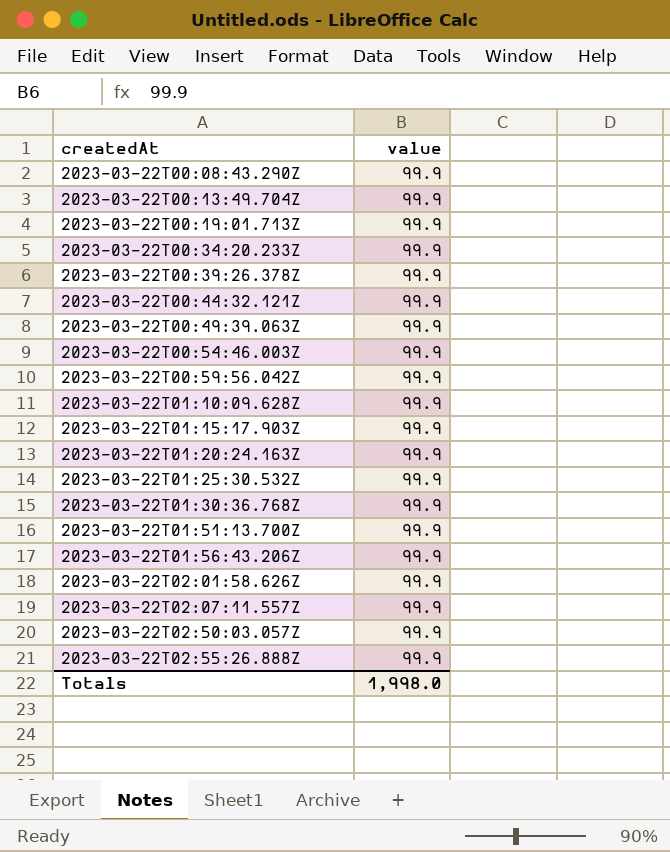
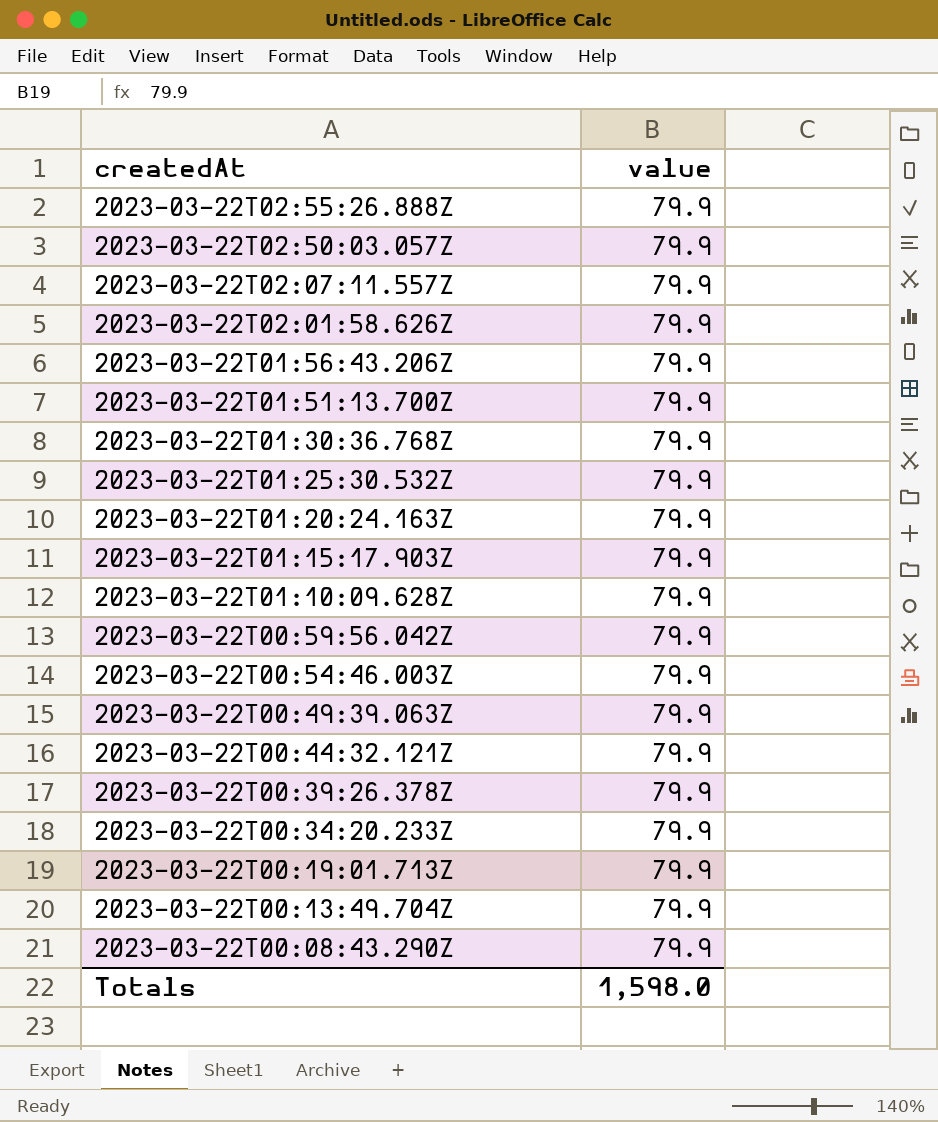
row order: createdAt ascending -> createdAt descending
2023-03-22T02:55:26.888Z | value: 99.9 -> 79.9
2023-03-22T02:50:03.057Z | value: 99.9 -> 79.9
2023-03-22T02:07:11.557Z | value: 99.9 -> 79.9
2023-03-22T02:01:58.626Z | value: 99.9 -> 79.9
2023-03-22T01:56:43.206Z | value: 99.9 -> 79.9
2023-03-22T01:51:13.700Z | value: 99.9 -> 79.9
2023-03-22T01:30:36.768Z | value: 99.9 -> 79.9
2023-03-22T01:25:30.532Z | value: 99.9 -> 79.9
2023-03-22T01:20:24.163Z | value: 99.9 -> 79.9
2023-03-22T01:15:17.903Z | value: 99.9 -> 79.9
2023-03-22T01:10:09.628Z | value: 99.9 -> 79.9
2023-03-22T00:59:56.042Z | value: 99.9 -> 79.9
2023-03-22T00:54:46.003Z | value: 99.9 -> 79.9
2023-03-22T00:49:39.063Z | value: 99.9 -> 79.9
2023-03-22T00:44:32.121Z | value: 99.9 -> 79.9
2023-03-22T00:39:26.378Z | value: 99.9 -> 79.9
2023-03-22T00:34:20.233Z | value: 99.9 -> 79.9
2023-03-22T00:19:01.713Z | value: 99.9 -> 79.9
2023-03-22T00:13:49.704Z | value: 99.9 -> 79.9
2023-03-22T00:08:43.290Z | value: 99.9 -> 79.9
Totals | value: 1,998.0 -> 1,598.0

